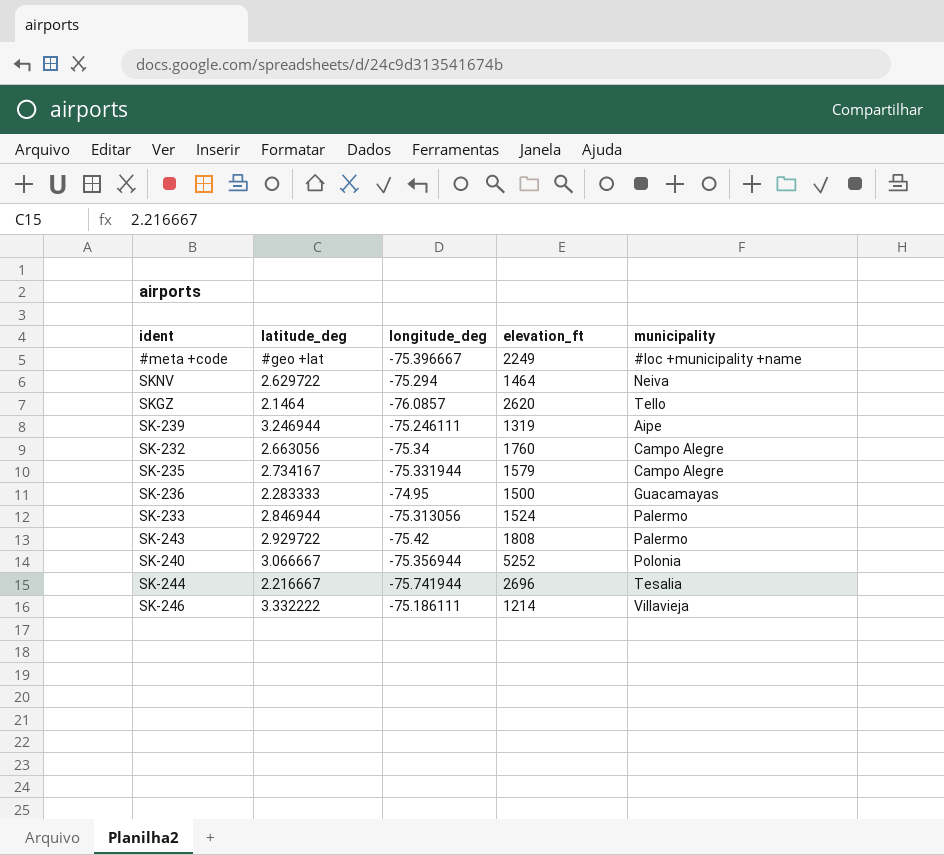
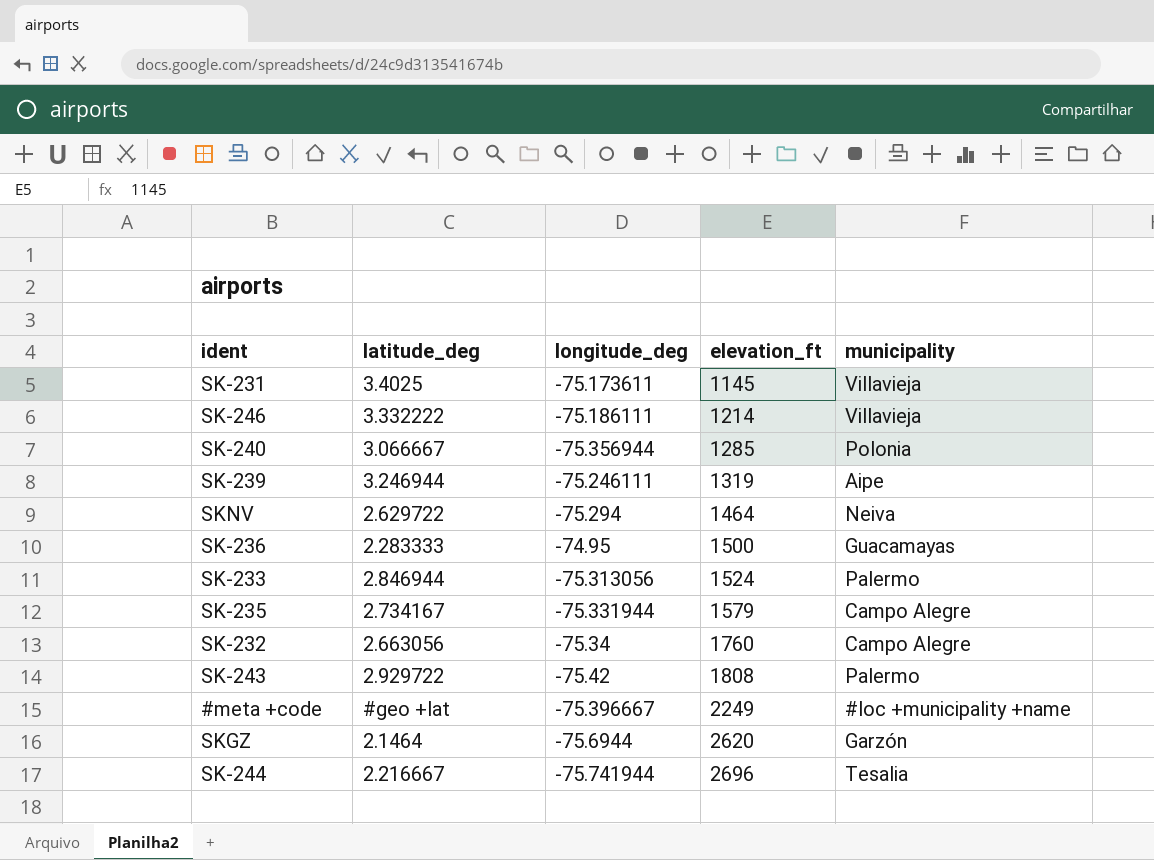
row order: none -> elevation_ft ascending
row SK-231: none -> 3.4025 | -75.173611 | 1145 | Villavieja
SK-240 | elevation_ft: 5252 -> 1285
SKGZ | longitude_deg: -76.0857 -> -75.6944
SKGZ | municipality: Tello -> Garzón

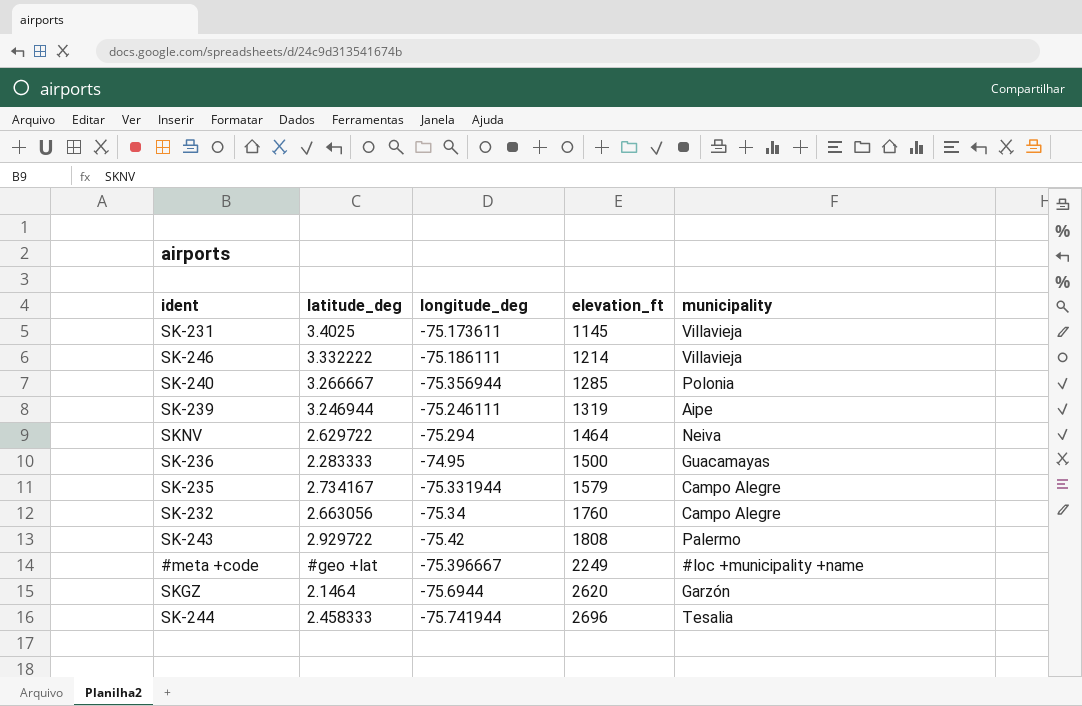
row SK-233: 2.846944 | -75.313056 | 1524 | Palermo -> none
SK-240 | latitude_deg: 3.066667 -> 3.266667
SK-244 | latitude_deg: 2.216667 -> 2.458333

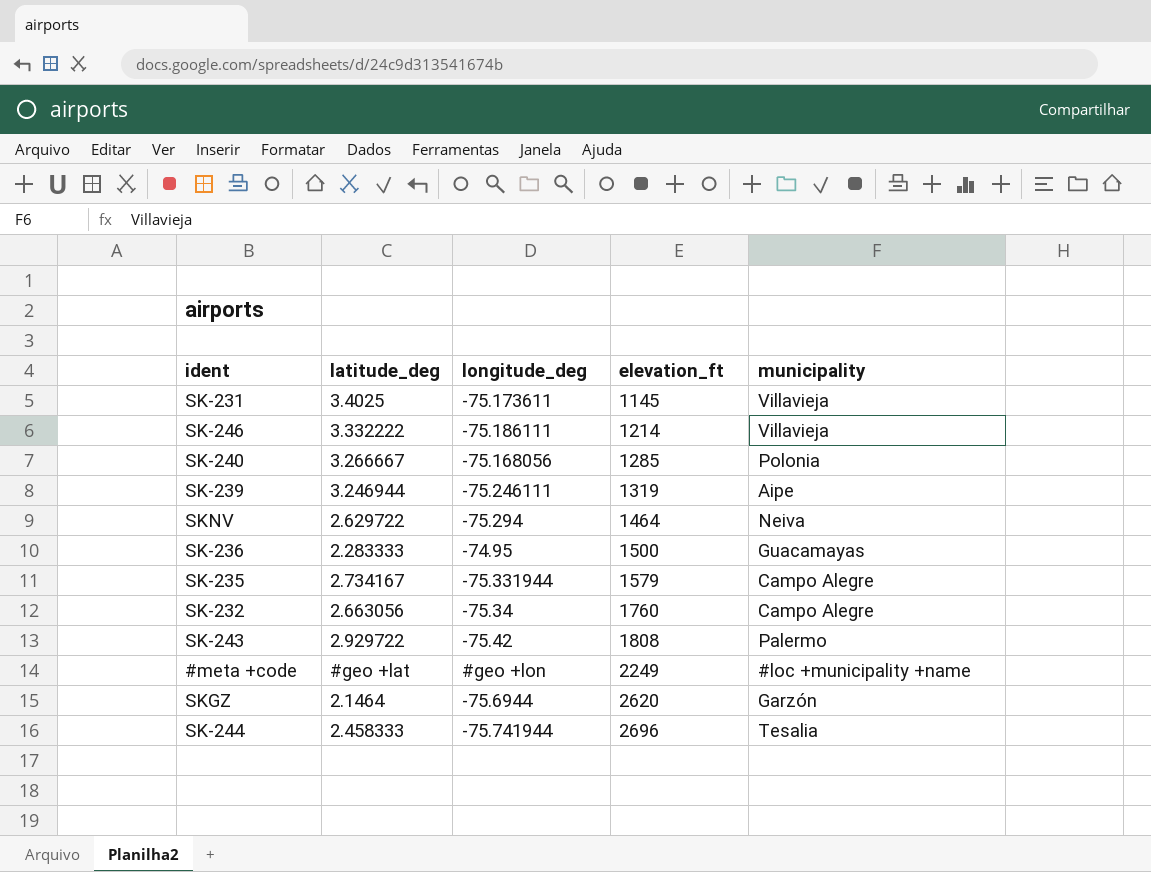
SK-240 | longitude_deg: -75.356944 -> -75.168056
#meta +code | longitude_deg: -75.396667 -> #geo +lon

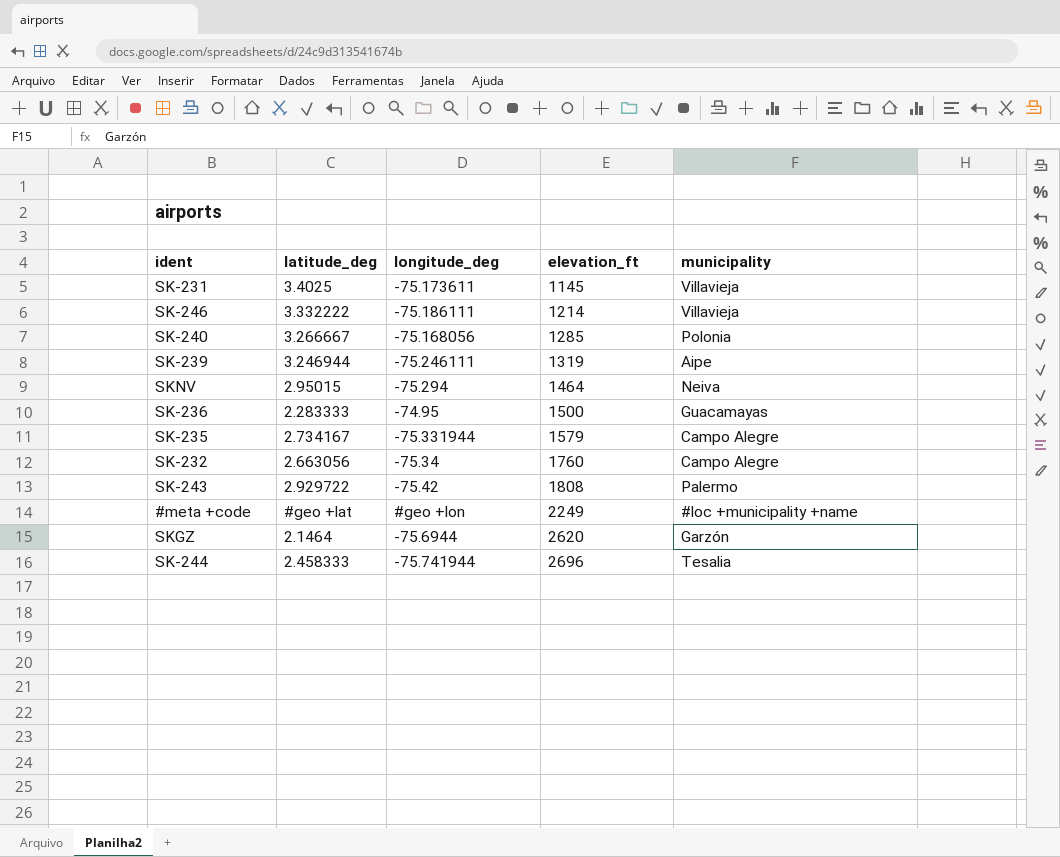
SKNV | latitude_deg: 2.629722 -> 2.95015

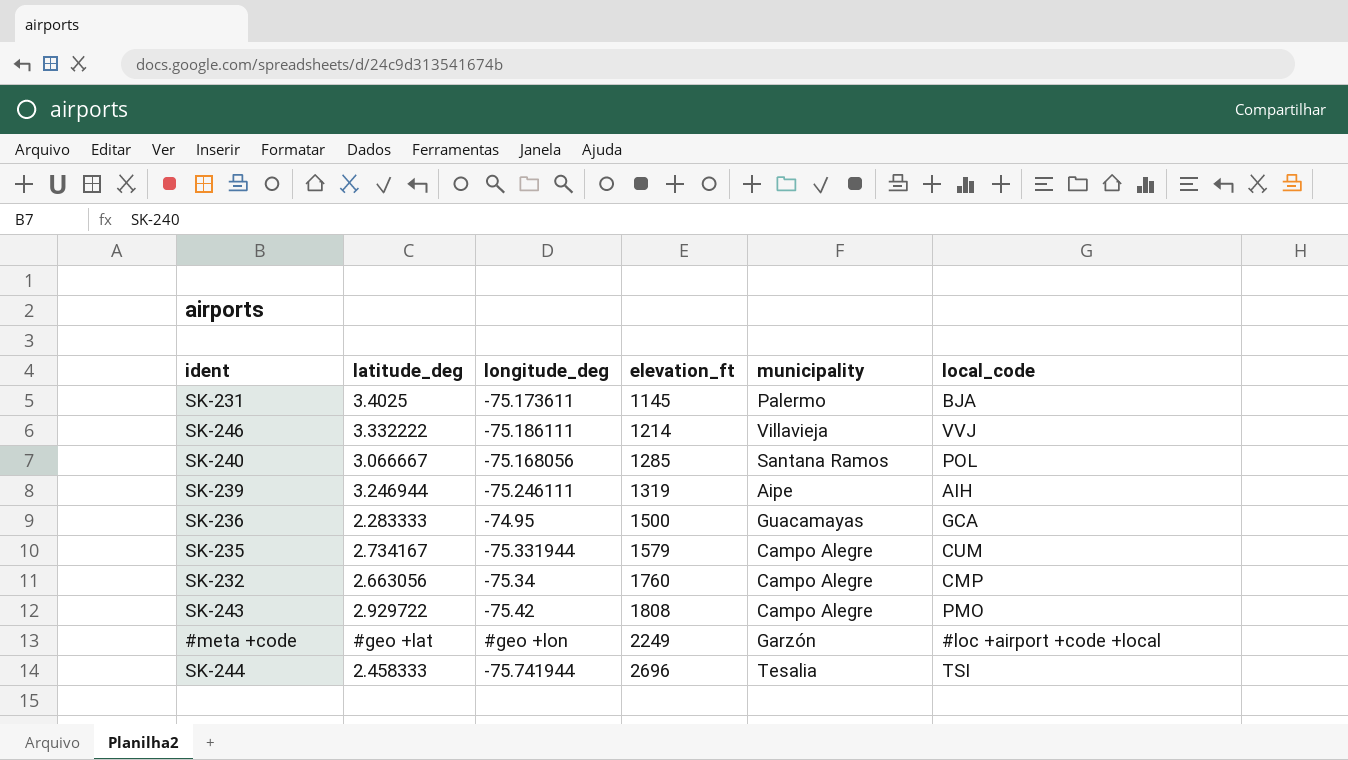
column local_code | position: none -> 6
row SKNV: 2.95015 | -75.294 | 1464 | Neiva -> none
row SKGZ: 2.1464 | -75.6944 | 2620 | Garzón -> none
SK-231 | municipality: Villavieja -> Palermo
SK-240 | latitude_deg: 3.266667 -> 3.066667
SK-240 | municipality: Polonia -> Santana Ramos
SK-243 | municipality: Palermo -> Campo Alegre
#meta +code | municipality: #loc +municipality +name -> Garzón

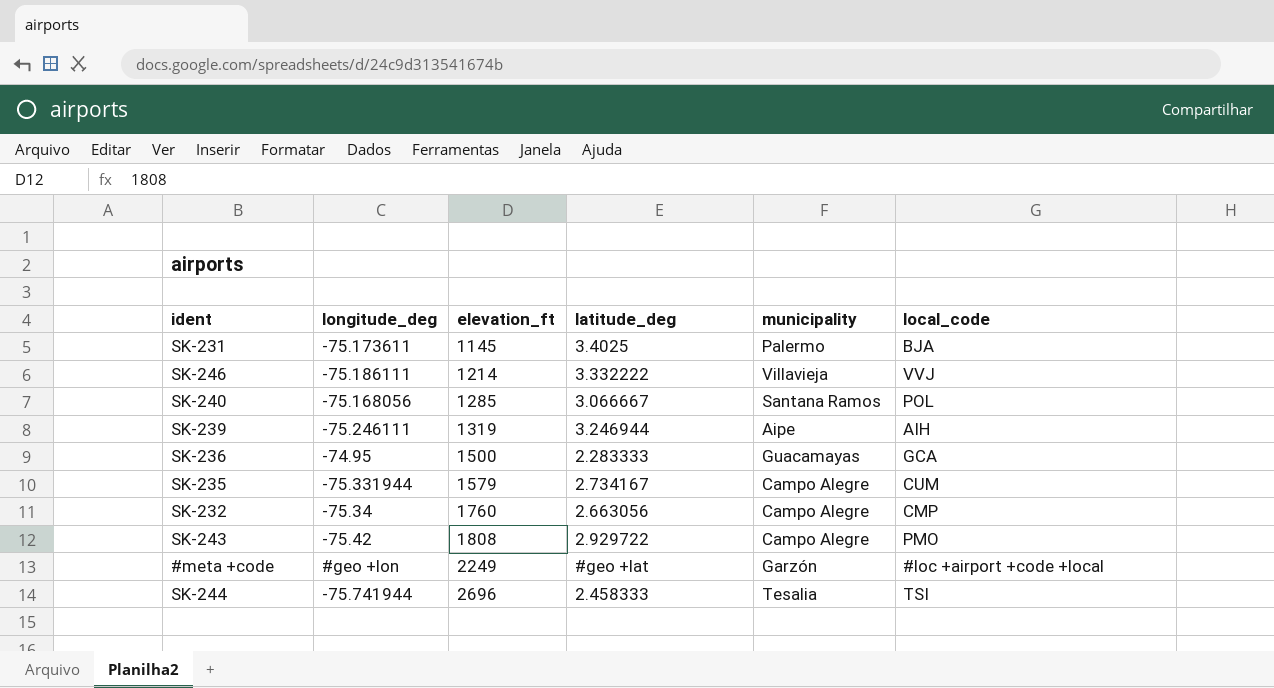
column latitude_deg | position: 2 -> 4

